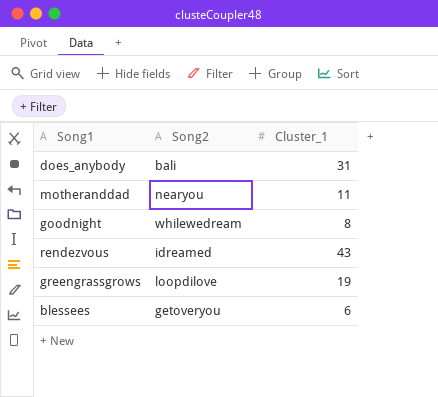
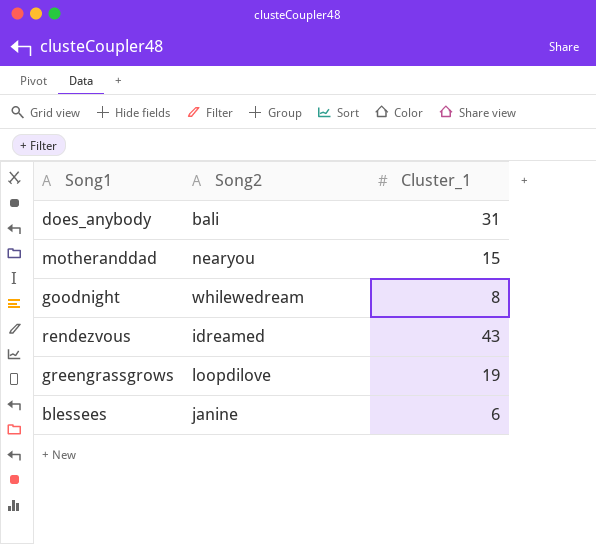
motheranddad | Cluster_1: 11 -> 15
blessees | Song2: getoveryou -> janine

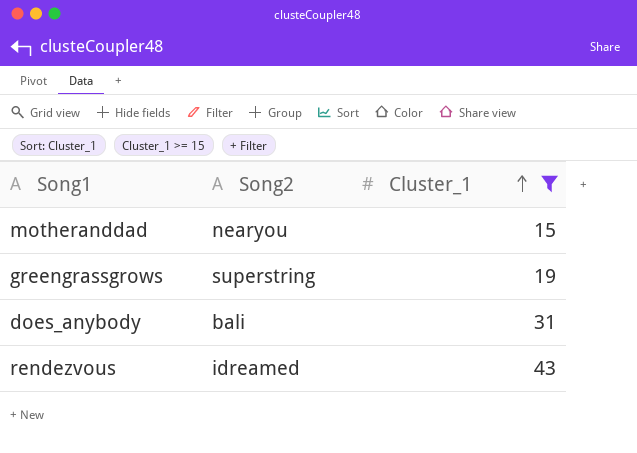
filter: none -> Cluster_1 >= 15
row order: none -> Cluster_1 ascending
greengrassgrows | Song2: loopdilove -> superstring

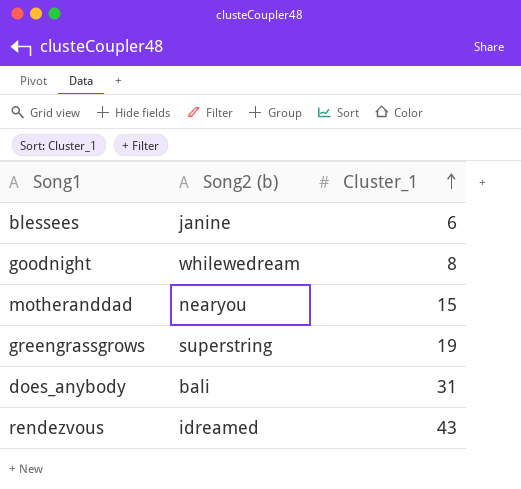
filter: Cluster_1 >= 15 -> none
column name: Song2 -> Song2 (b)

